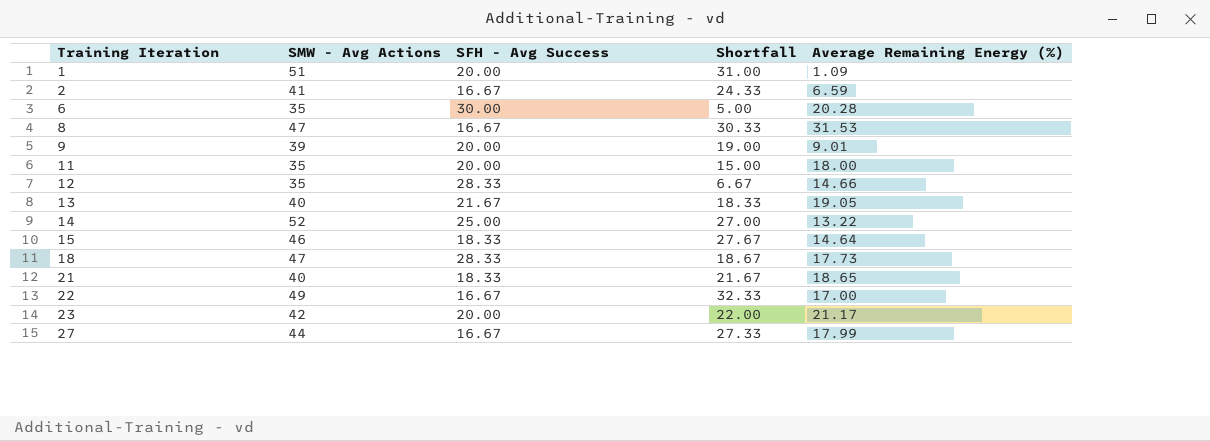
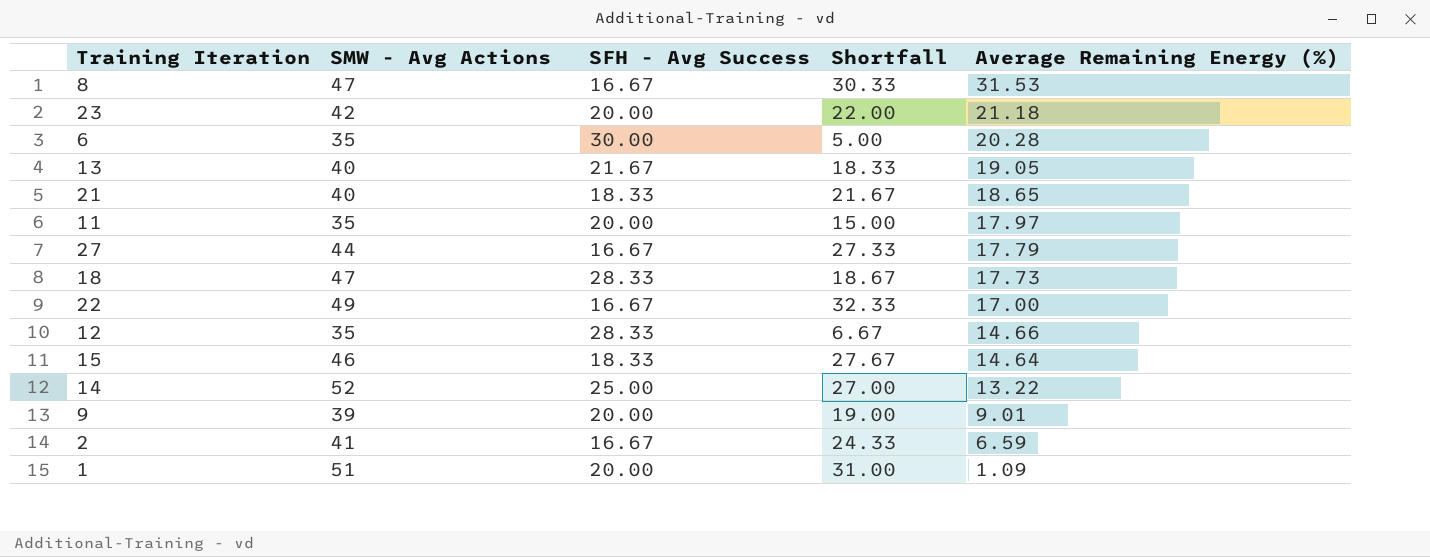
row order: Training Iteration ascending -> Average Remaining Energy (%) descending
23 | Average Remaining Energy (%): 21.17 -> 21.18
11 | Average Remaining Energy (%): 18.00 -> 17.97
27 | Average Remaining Energy (%): 17.99 -> 17.79

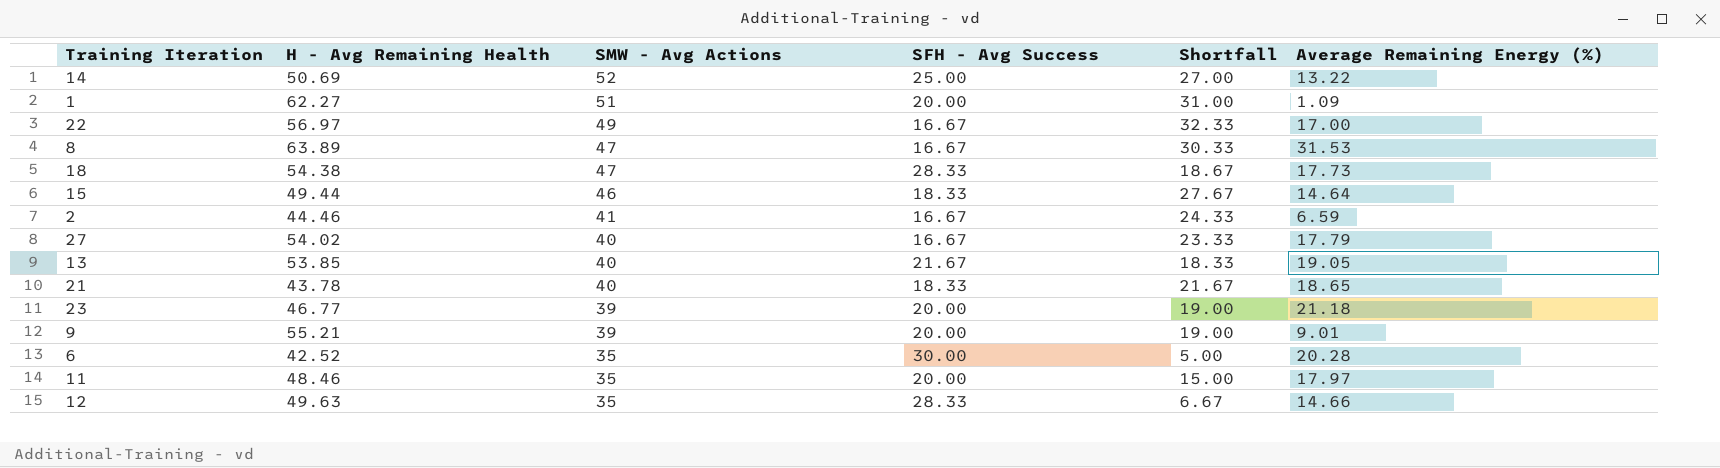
row order: Average Remaining Energy (%) descending -> SMW - Avg Actions descending
column H - Avg Remaining Health | position: none -> 2
27 | SMW - Avg Actions: 44 -> 40
27 | Shortfall: 27.33 -> 23.33
23 | SMW - Avg Actions: 42 -> 39
23 | Shortfall: 22.00 -> 19.00

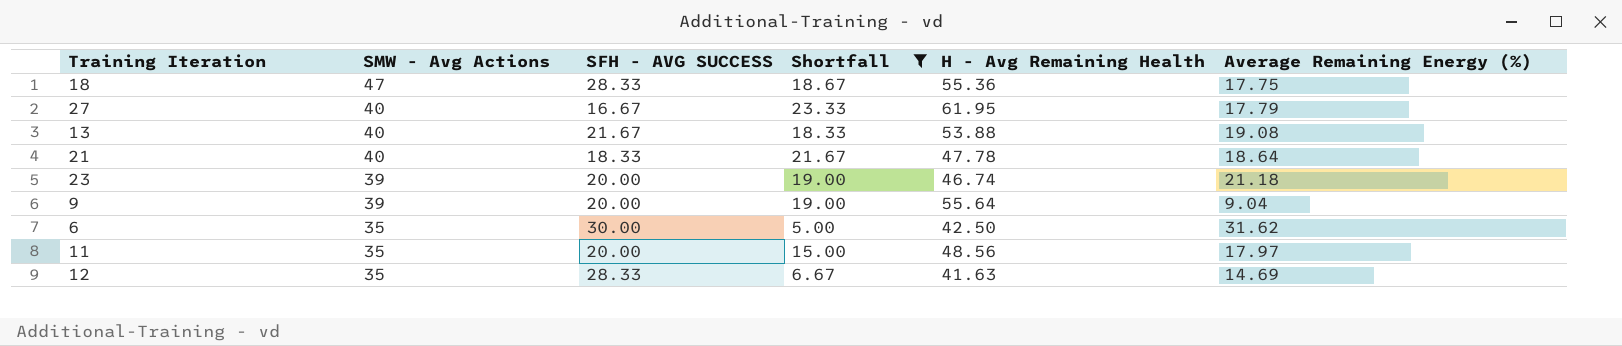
filter: none -> Shortfall <= 23.33
column name: SFH - Avg Success -> SFH - AVG SUCCESS
column H - Avg Remaining Health | position: 2 -> 5
18 | H - Avg Remaining Health: 54.38 -> 55.36
18 | Average Remaining Energy (%): 17.73 -> 17.75
27 | H - Avg Remaining Health: 54.02 -> 61.95
13 | H - Avg Remaining Health: 53.85 -> 53.88
13 | Average Remaining Energy (%): 19.05 -> 19.08
21 | H - Avg Remaining Health: 43.78 -> 47.78
21 | Average Remaining Energy (%): 18.65 -> 18.64
23 | H - Avg Remaining Health: 46.77 -> 46.74
9 | H - Avg Remaining Health: 55.21 -> 55.64
9 | Average Remaining Energy (%): 9.01 -> 9.04
6 | H - Avg Remaining Health: 42.52 -> 42.50
6 | Average Remaining Energy (%): 20.28 -> 31.62
11 | H - Avg Remaining Health: 48.46 -> 48.56
12 | H - Avg Remaining Health: 49.63 -> 41.63
12 | Average Remaining Energy (%): 14.66 -> 14.69

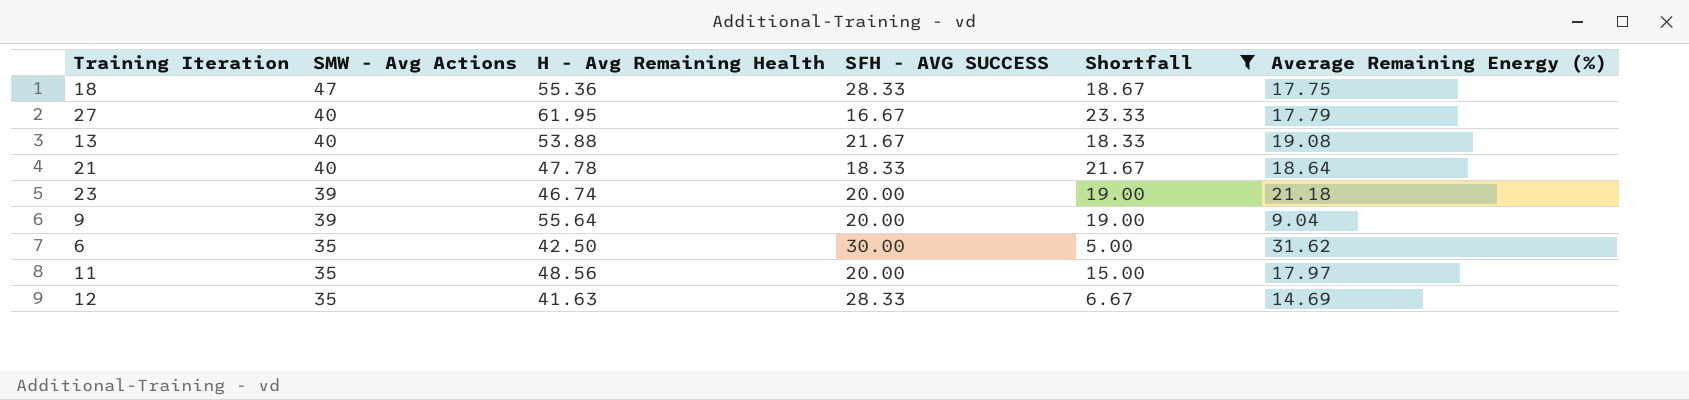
column H - Avg Remaining Health | position: 5 -> 3

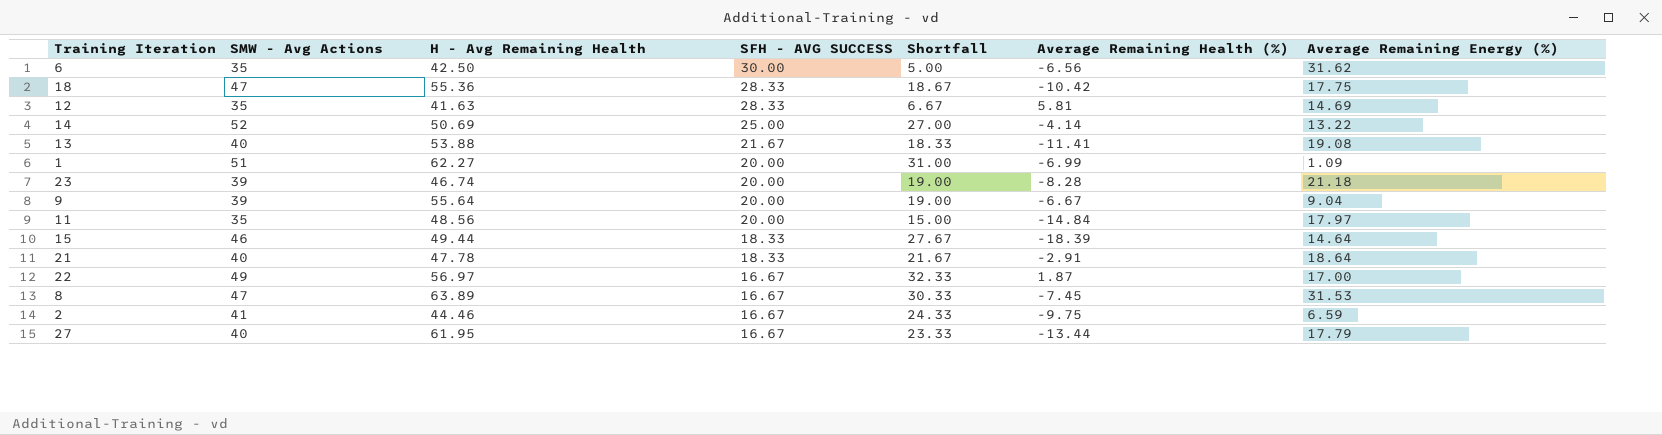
filter: Shortfall <= 23.33 -> none
row order: SMW - Avg Actions descending -> SFH - AVG SUCCESS descending
column Average Remaining Health (%) | position: none -> 6

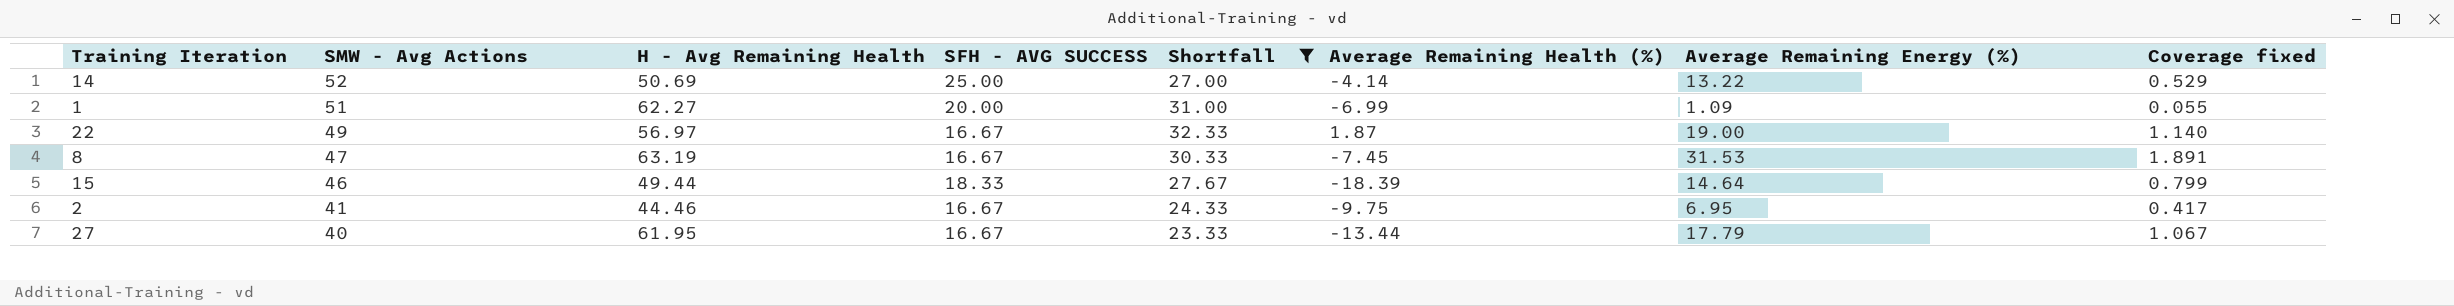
filter: none -> Shortfall >= 23.33
row order: SFH - AVG SUCCESS descending -> SMW - Avg Actions descending
column Coverage fixed | formula: none -> [Average Remaining Energy (%)] / [SFH - AVG SUCCESS]
22 | Average Remaining Energy (%): 17.00 -> 19.00
8 | H - Avg Remaining Health: 63.89 -> 63.19
2 | Average Remaining Energy (%): 6.59 -> 6.95

